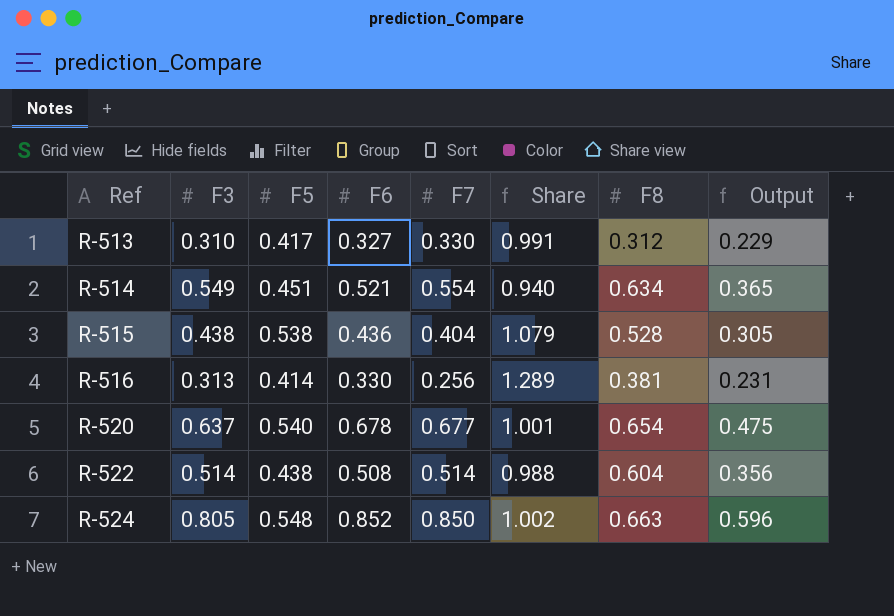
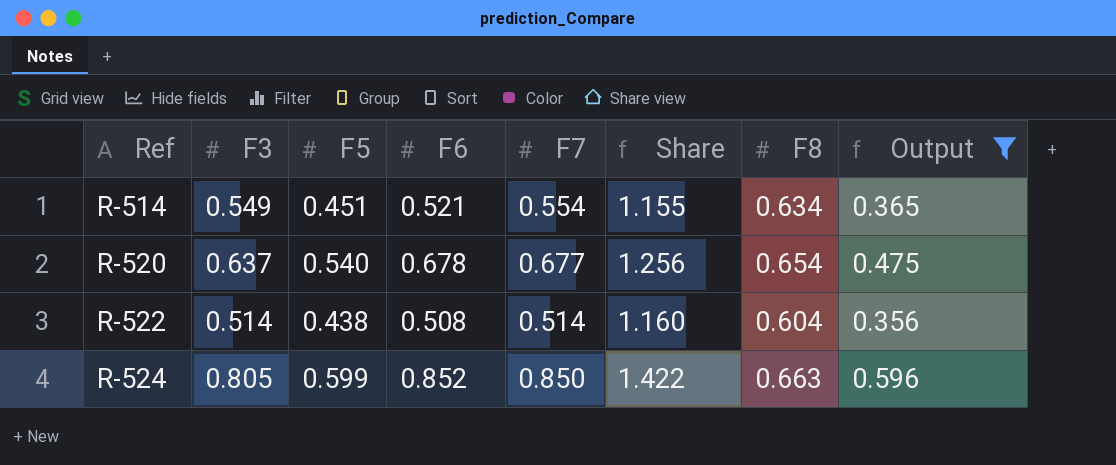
filter: none -> Output >= 0.356
column Share | formula: [F6] / [F7] -> [F6] / [F5]
R-524 | F5: 0.548 -> 0.599

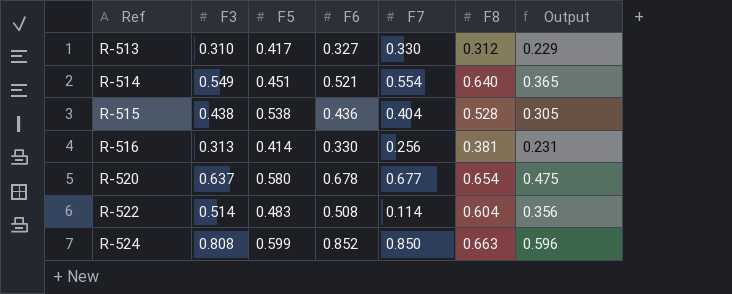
filter: Output >= 0.356 -> none
column Share | formula: [F6] / [F5] -> none
R-514 | F8: 0.634 -> 0.640
R-520 | F5: 0.540 -> 0.580
R-522 | F5: 0.438 -> 0.483
R-522 | F7: 0.514 -> 0.114
R-524 | F3: 0.805 -> 0.808

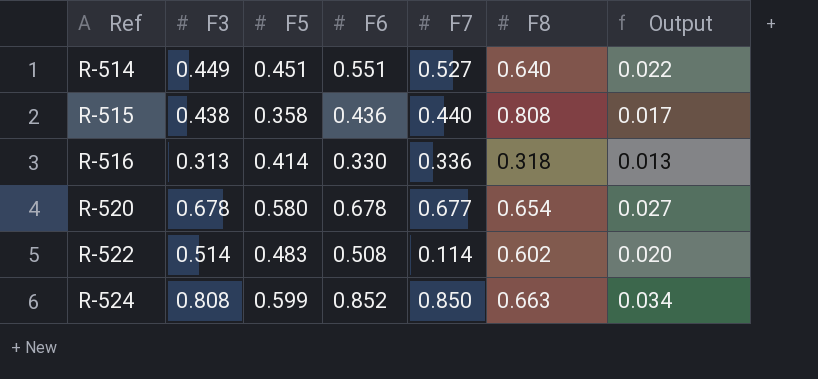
column Output | formula: [F6] * 0.7 -> [F6] * 0.04
row R-513: 0.310 | 0.417 | 0.327 | 0.330 | 0.312 | 0.229 -> none
R-514 | F3: 0.549 -> 0.449
R-514 | F6: 0.521 -> 0.551
R-514 | F7: 0.554 -> 0.527
R-515 | F5: 0.538 -> 0.358
R-515 | F7: 0.404 -> 0.440
R-515 | F8: 0.528 -> 0.808
R-516 | F7: 0.256 -> 0.336
R-516 | F8: 0.381 -> 0.318
R-520 | F3: 0.637 -> 0.678
R-522 | F8: 0.604 -> 0.602

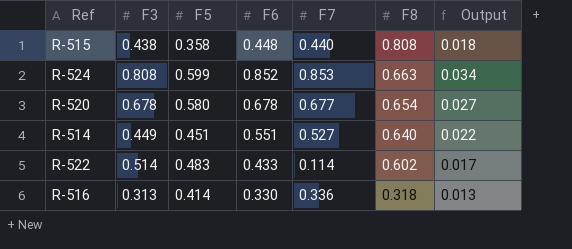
row order: Ref ascending -> F8 descending
R-515 | F6: 0.436 -> 0.448
R-515 | Output: 0.017 -> 0.018
R-524 | F7: 0.850 -> 0.853
R-522 | F6: 0.508 -> 0.433
R-522 | Output: 0.020 -> 0.017

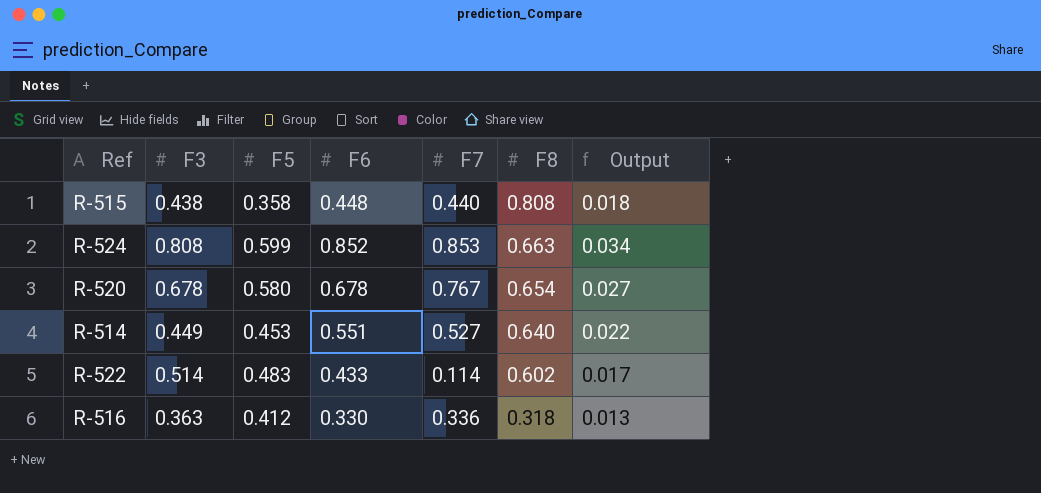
R-520 | F7: 0.677 -> 0.767
R-514 | F5: 0.451 -> 0.453
R-516 | F3: 0.313 -> 0.363
R-516 | F5: 0.414 -> 0.412

